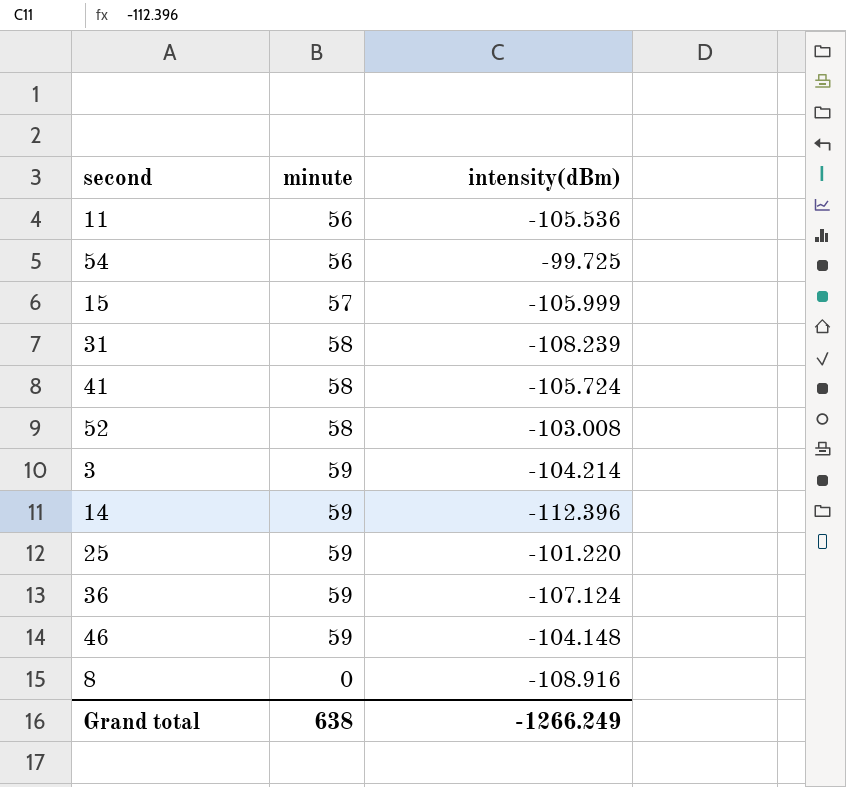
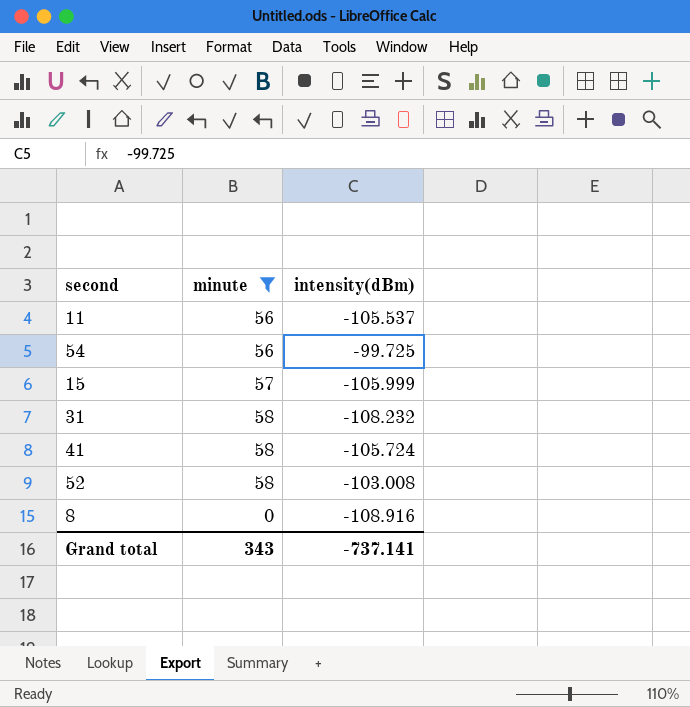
filter: none -> minute != 59
11 | intensity(dBm): -105.536 -> -105.537
31 | intensity(dBm): -108.239 -> -108.232
Grand total | minute: 638 -> 343
Grand total | intensity(dBm): -1266.249 -> -737.141

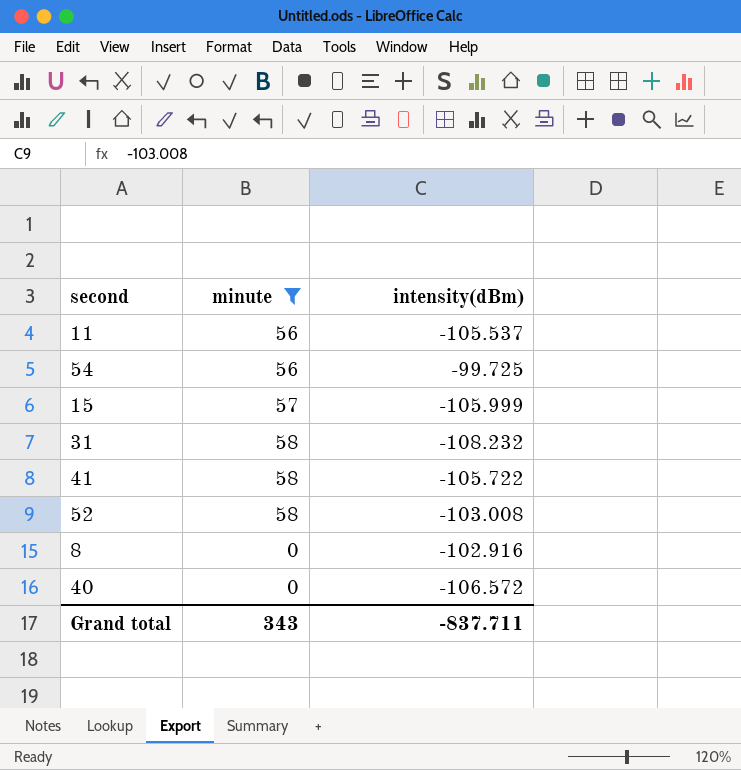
41 | intensity(dBm): -105.724 -> -105.722
8 | intensity(dBm): -108.916 -> -102.916
row 40: none -> 0 | -106.572
Grand total | intensity(dBm): -737.141 -> -837.711

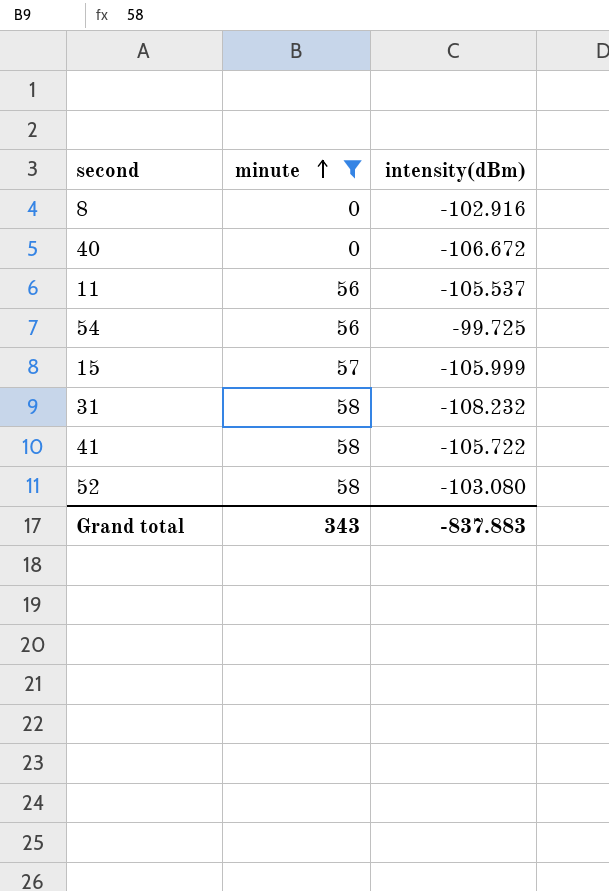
row order: none -> minute ascending
40 | intensity(dBm): -106.572 -> -106.672
52 | intensity(dBm): -103.008 -> -103.080
Grand total | intensity(dBm): -837.711 -> -837.883

